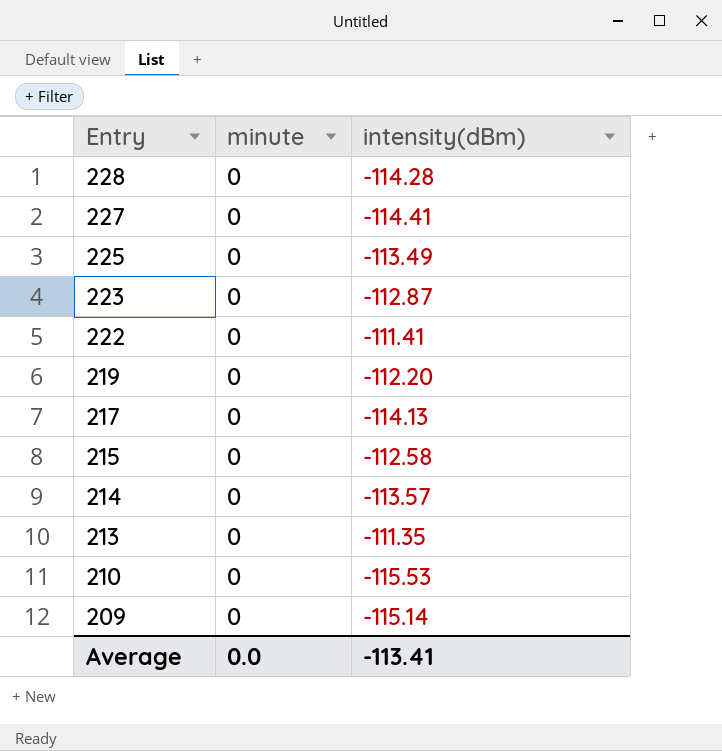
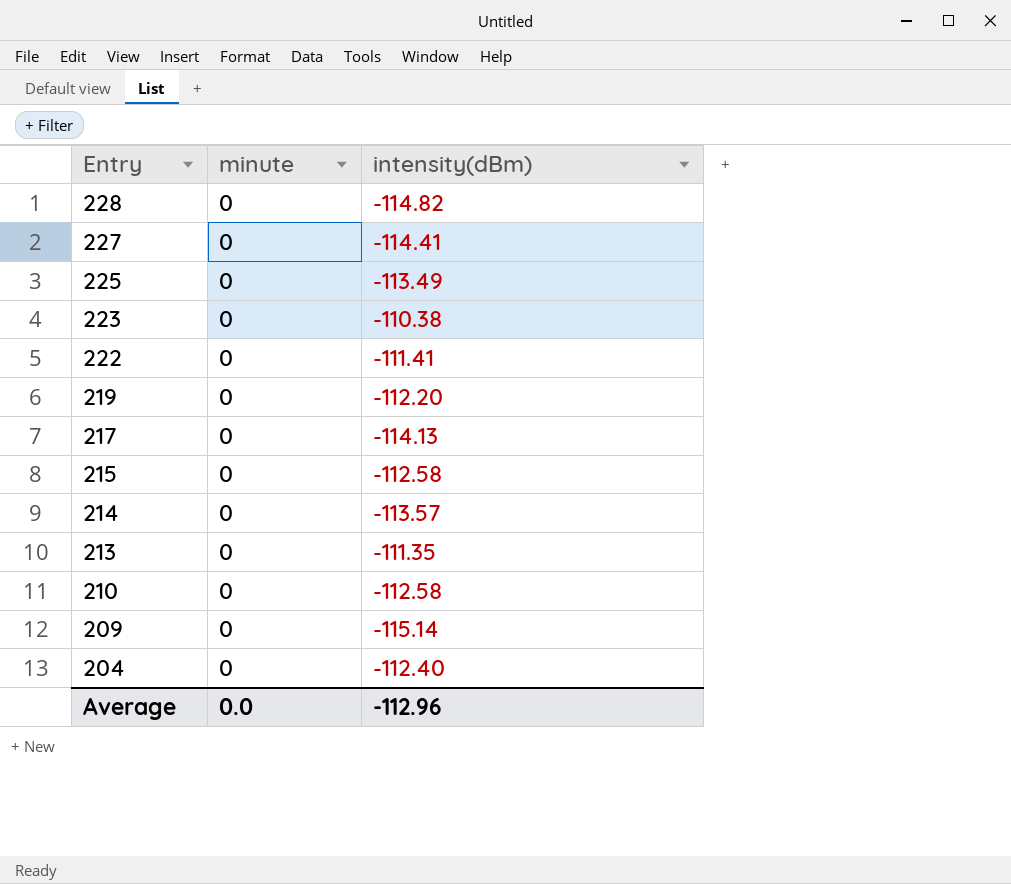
228 | intensity(dBm): -114.28 -> -114.82
223 | intensity(dBm): -112.87 -> -110.38
210 | intensity(dBm): -115.53 -> -112.58
row 204: none -> 0 | -112.40
Average | intensity(dBm): -113.41 -> -112.96

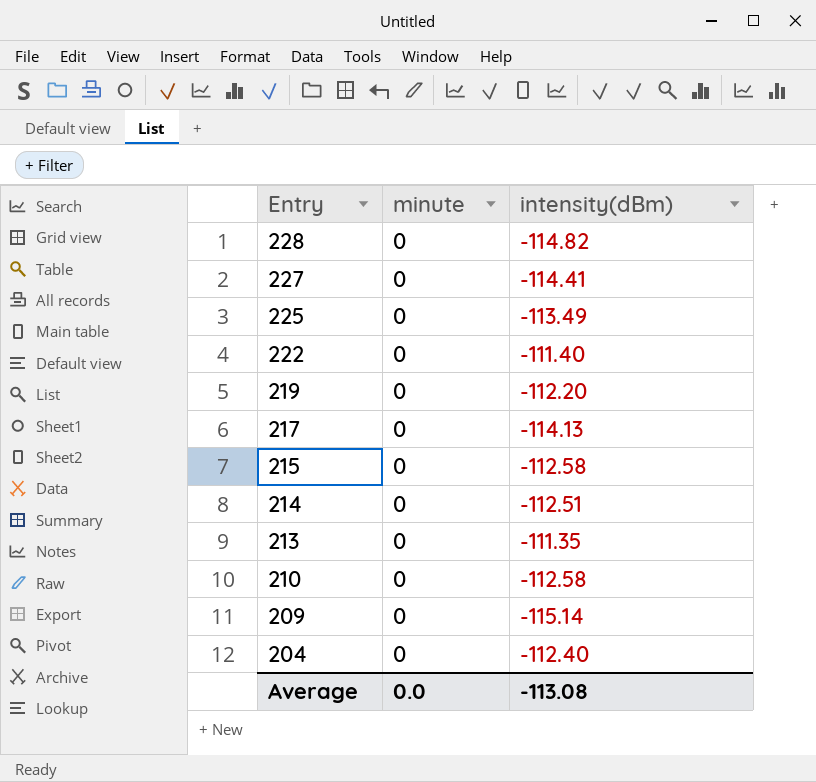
row 223: 0 | -110.38 -> none
222 | intensity(dBm): -111.41 -> -111.40
214 | intensity(dBm): -113.57 -> -112.51
Average | intensity(dBm): -112.96 -> -113.08

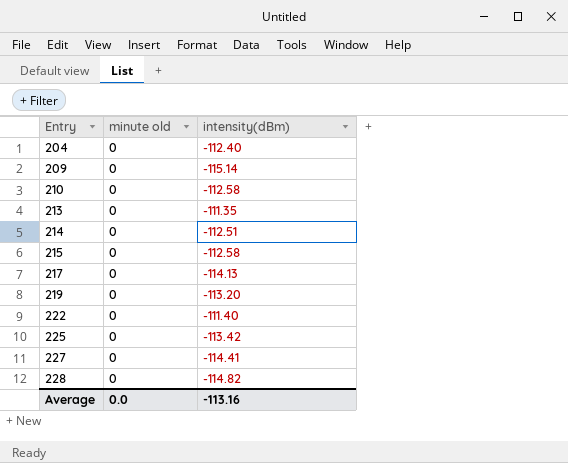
row order: Entry descending -> Entry ascending
column name: minute -> minute old
219 | intensity(dBm): -112.20 -> -113.20
225 | intensity(dBm): -113.49 -> -113.42
Average | intensity(dBm): -113.08 -> -113.16

